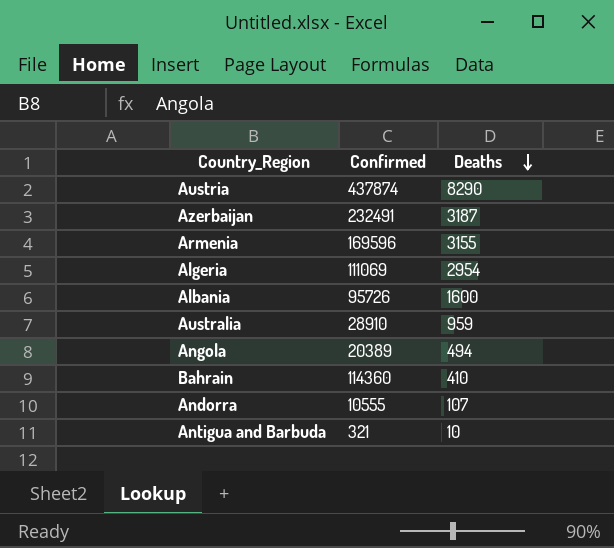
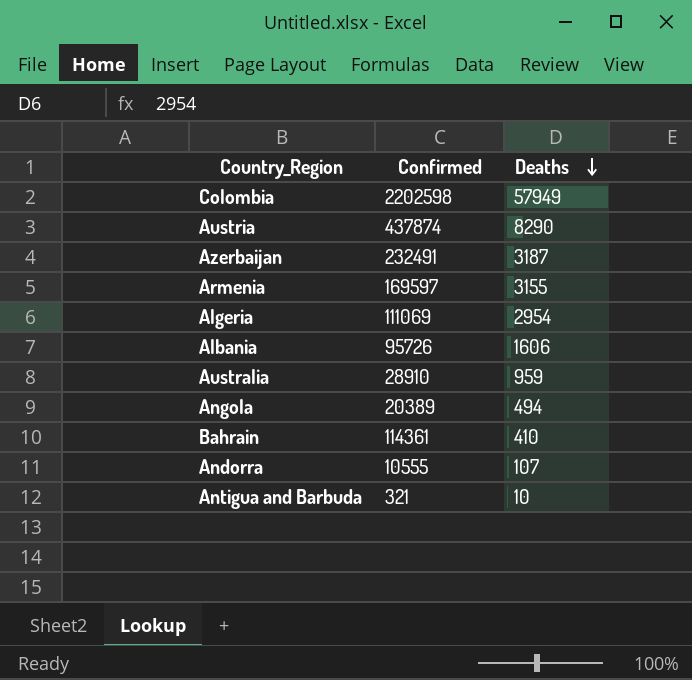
row Colombia: none -> 2202598 | 57949
Armenia | Confirmed: 169596 -> 169597
Albania | Deaths: 1600 -> 1606
Bahrain | Confirmed: 114360 -> 114361

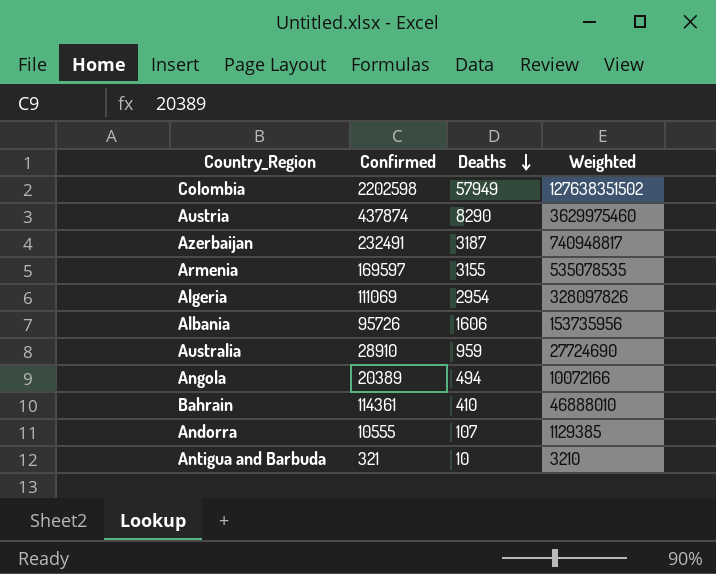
column Weighted | formula: none -> [Confirmed] * [Deaths]

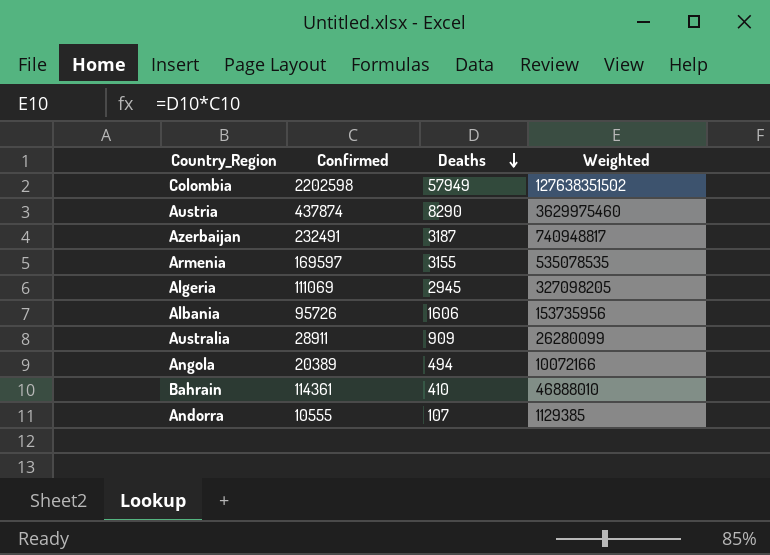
row Antigua and Barbuda: 321 | 10 | 3210 -> none
Algeria | Deaths: 2954 -> 2945
Algeria | Weighted: 328097826 -> 327098205
Australia | Confirmed: 28910 -> 28911
Australia | Deaths: 959 -> 909
Australia | Weighted: 27724690 -> 26280099

